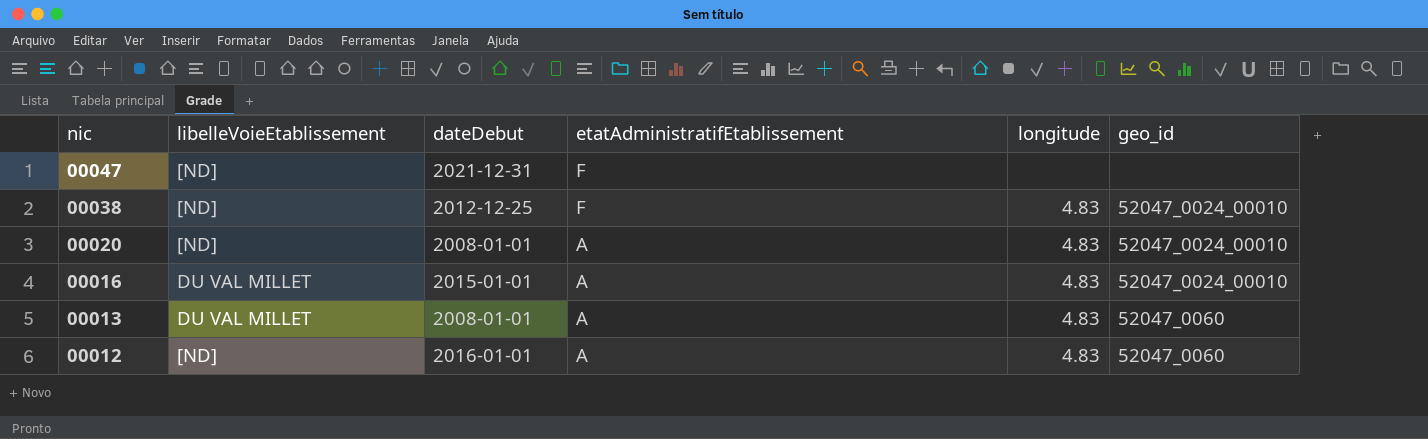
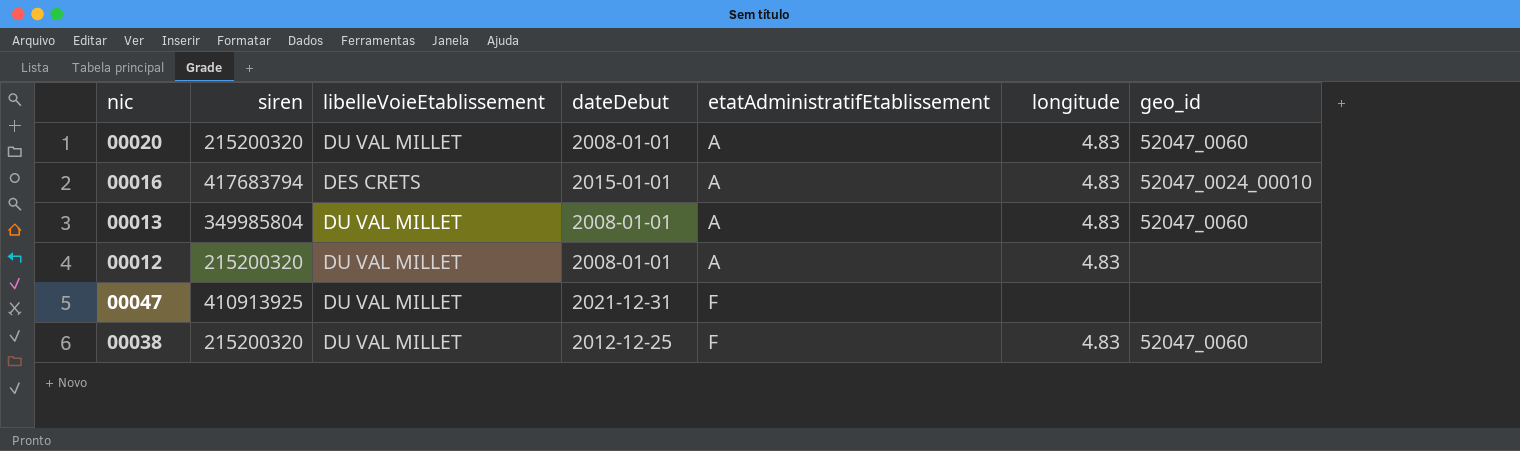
row order: nic descending -> etatAdministratifEtablissement ascending
column siren | position: none -> 2
00020 | libelleVoieEtablissement: [ND] -> DU VAL MILLET
00020 | geo_id: 52047_0024_00010 -> 52047_0060
00016 | libelleVoieEtablissement: DU VAL MILLET -> DES CRETS
00012 | libelleVoieEtablissement: [ND] -> DU VAL MILLET
00012 | dateDebut: 2016-01-01 -> 2008-01-01
00012 | geo_id: 52047_0060 -> none
00047 | libelleVoieEtablissement: [ND] -> DU VAL MILLET
00038 | libelleVoieEtablissement: [ND] -> DU VAL MILLET
00038 | geo_id: 52047_0024_00010 -> 52047_0060

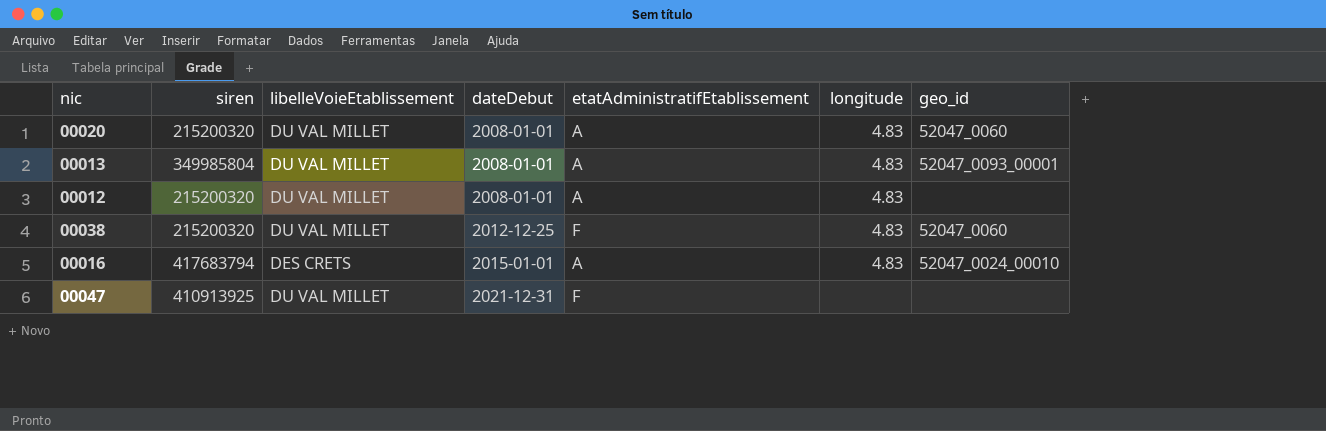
row order: etatAdministratifEtablissement ascending -> dateDebut ascending
00013 | geo_id: 52047_0060 -> 52047_0093_00001

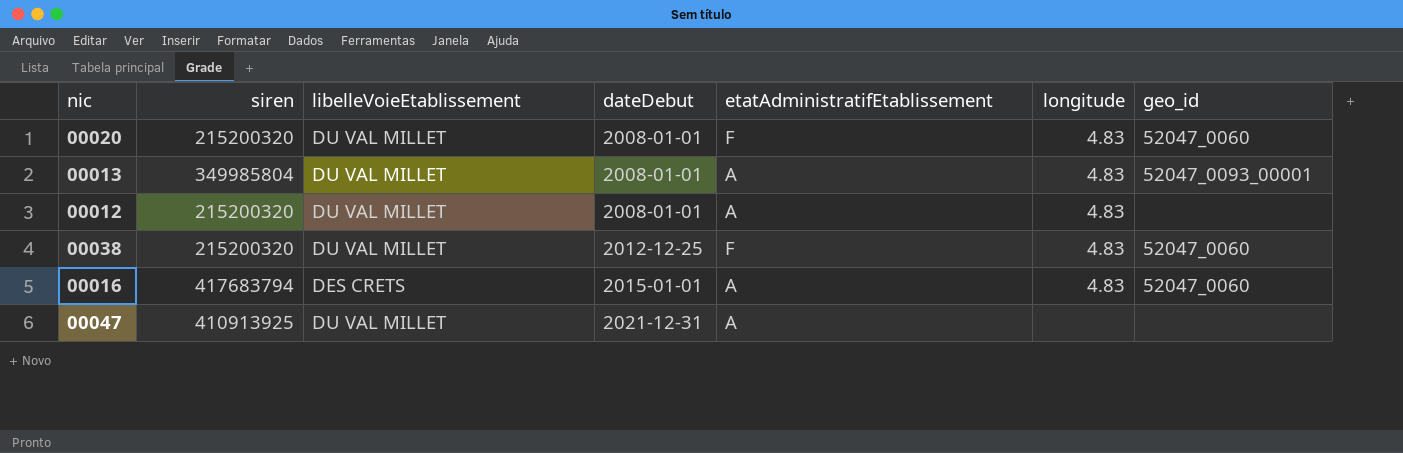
00020 | etatAdministratifEtablissement: A -> F
00016 | geo_id: 52047_0024_00010 -> 52047_0060
00047 | etatAdministratifEtablissement: F -> A

